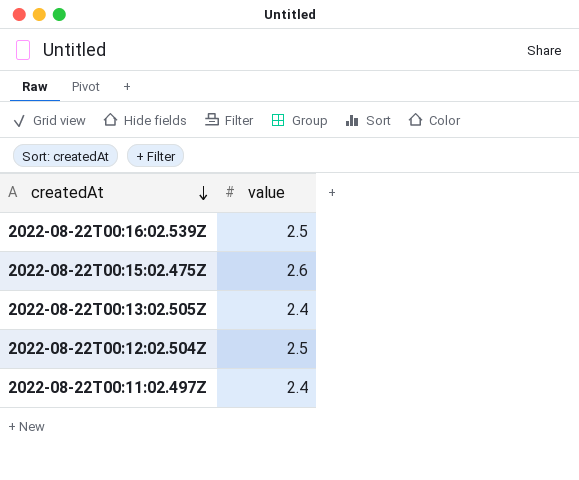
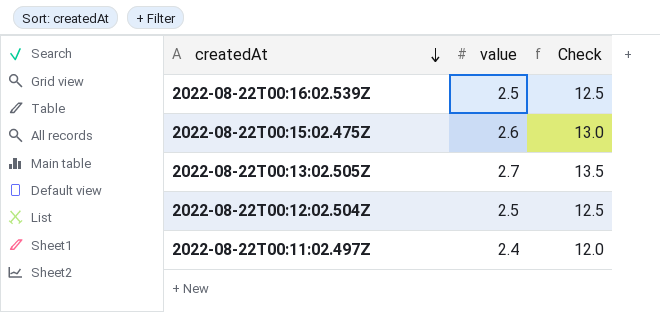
column Check | formula: none -> [value] * 5
2022-08-22T00:13:02.505Z | value: 2.4 -> 2.7

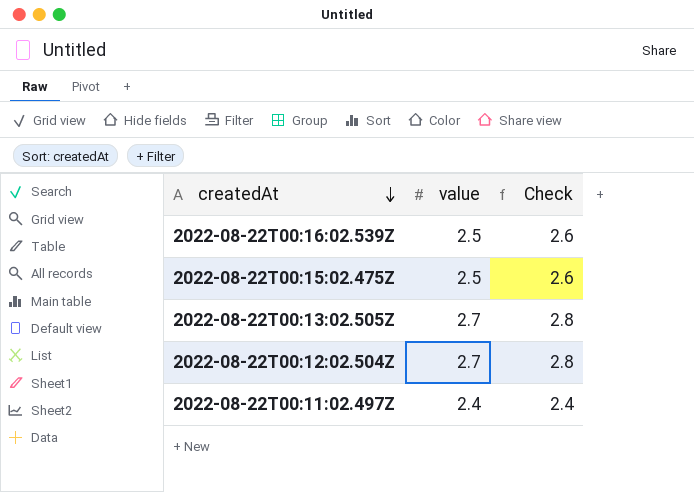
column Check | formula: [value] * 5 -> [value] * 1.02
2022-08-22T00:15:02.475Z | value: 2.6 -> 2.5
2022-08-22T00:12:02.504Z | value: 2.5 -> 2.7

